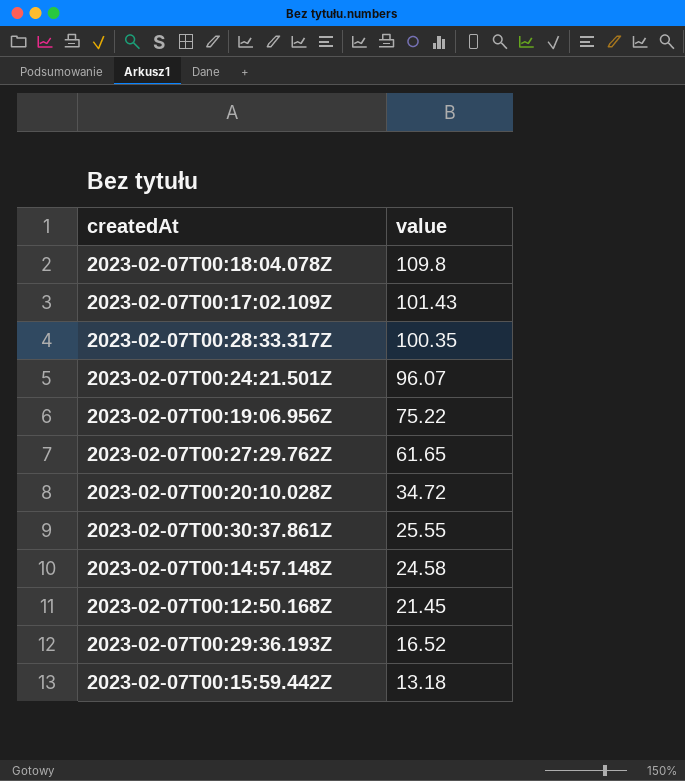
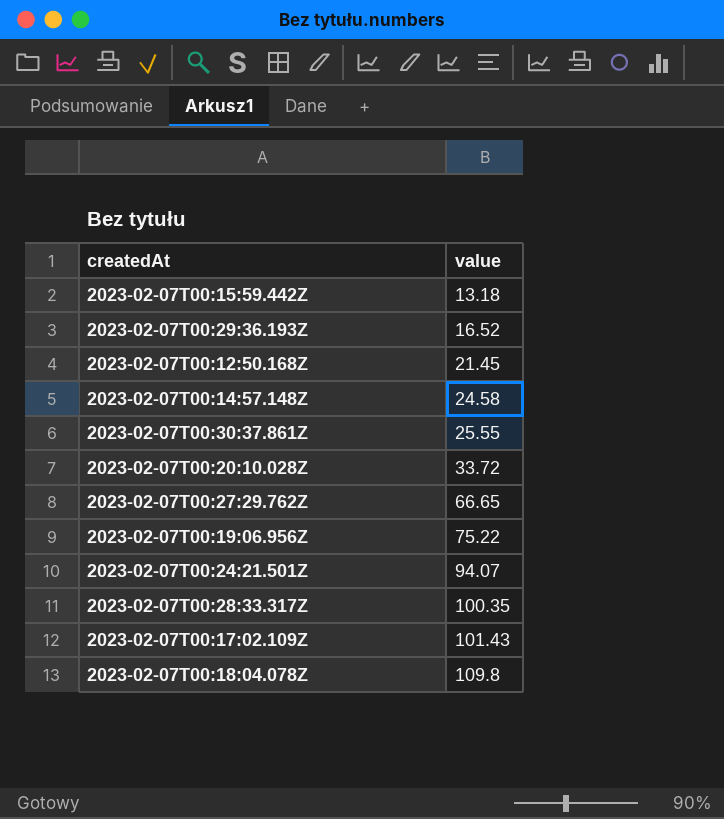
row order: value descending -> value ascending
2023-02-07T00:20:10.028Z | value: 34.72 -> 33.72
2023-02-07T00:27:29.762Z | value: 61.65 -> 66.65
2023-02-07T00:24:21.501Z | value: 96.07 -> 94.07

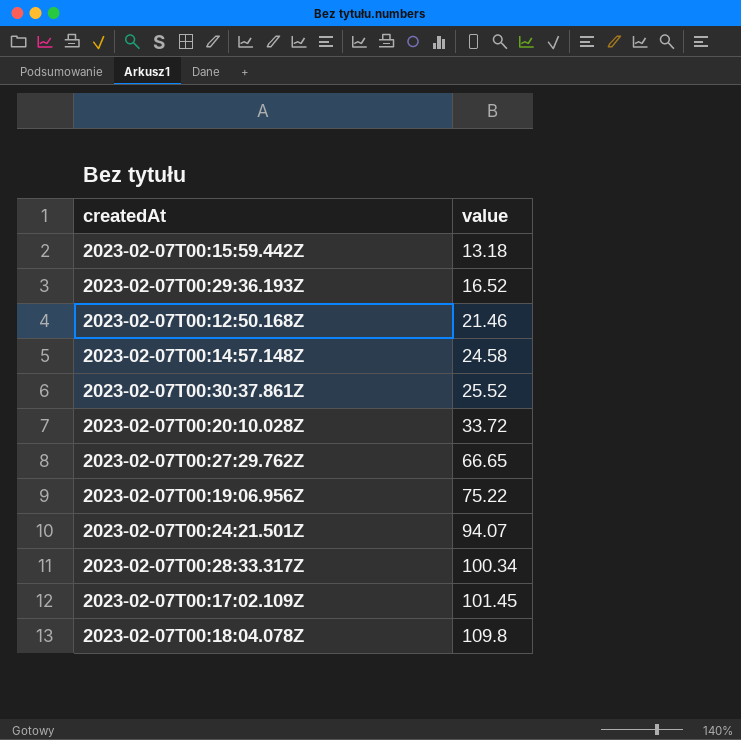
2023-02-07T00:12:50.168Z | value: 21.45 -> 21.46
2023-02-07T00:30:37.861Z | value: 25.55 -> 25.52
2023-02-07T00:28:33.317Z | value: 100.35 -> 100.34
2023-02-07T00:17:02.109Z | value: 101.43 -> 101.45

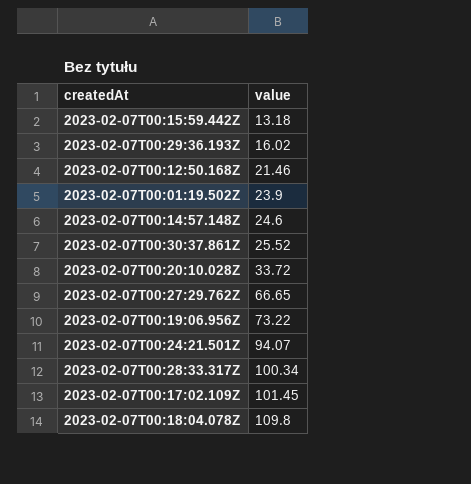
2023-02-07T00:29:36.193Z | value: 16.52 -> 16.02
row 2023-02-07T00:01:19.502Z: none -> 23.9
2023-02-07T00:14:57.148Z | value: 24.58 -> 24.6
2023-02-07T00:19:06.956Z | value: 75.22 -> 73.22

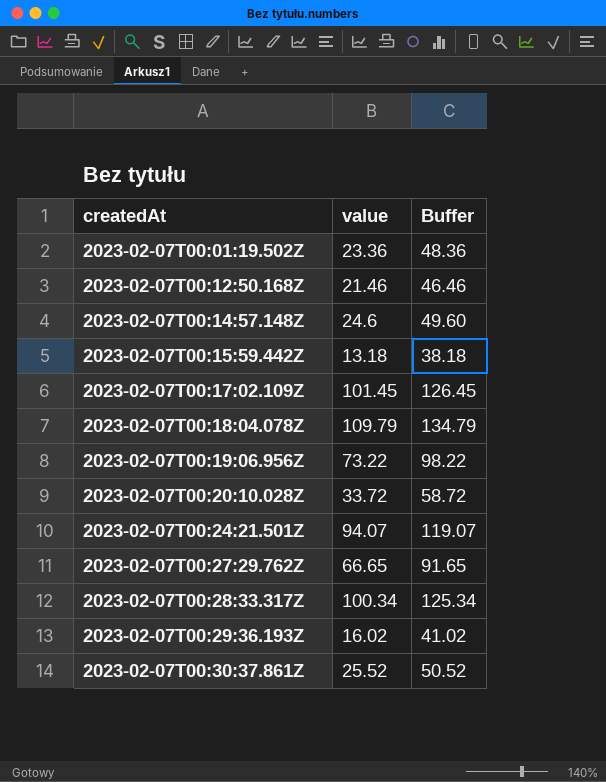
row order: value ascending -> createdAt ascending
column Buffer | formula: none -> [value] + 25
2023-02-07T00:01:19.502Z | value: 23.9 -> 23.36
2023-02-07T00:18:04.078Z | value: 109.8 -> 109.79

